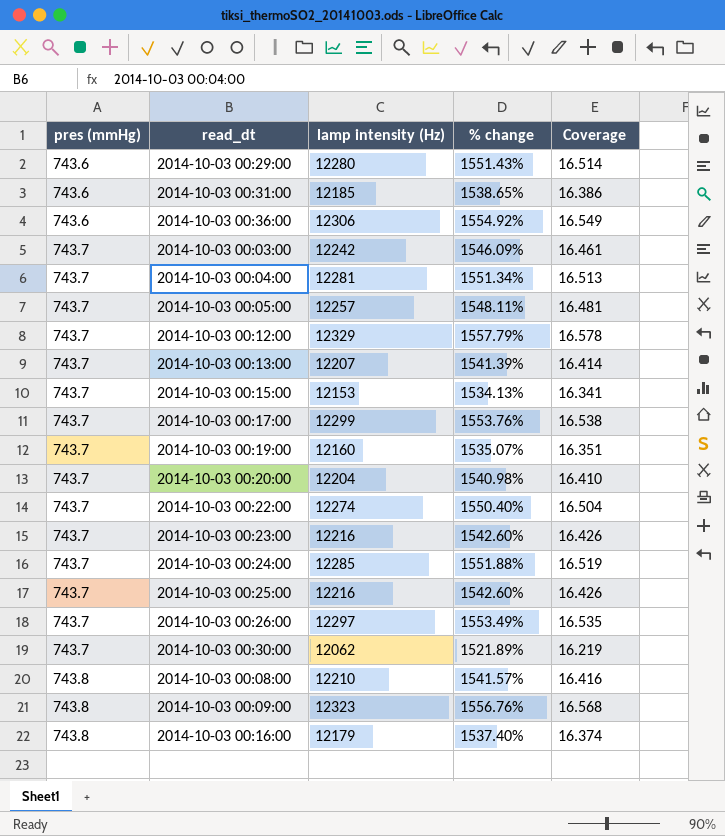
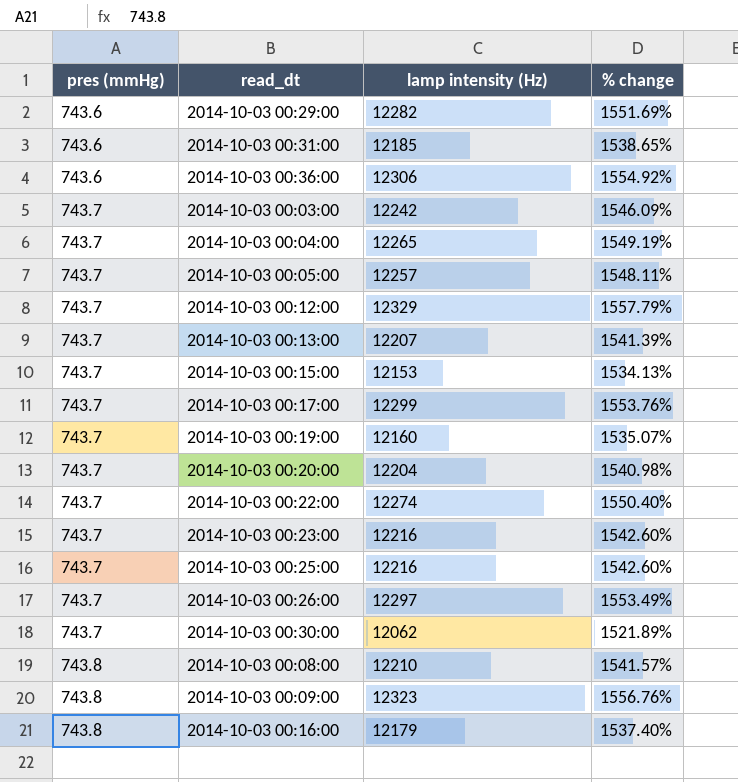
column Coverage | formula: [lamp intensity (Hz)] / [pres (mmHg)] -> none
row 2014-10-03 00:24:00: 743.7 | 12285 | 1551.88% | 16.519 -> none
2014-10-03 00:29:00 | lamp intensity (Hz): 12280 -> 12282
2014-10-03 00:29:00 | % change: 1551.43% -> 1551.69%
2014-10-03 00:04:00 | lamp intensity (Hz): 12281 -> 12265
2014-10-03 00:04:00 | % change: 1551.34% -> 1549.19%

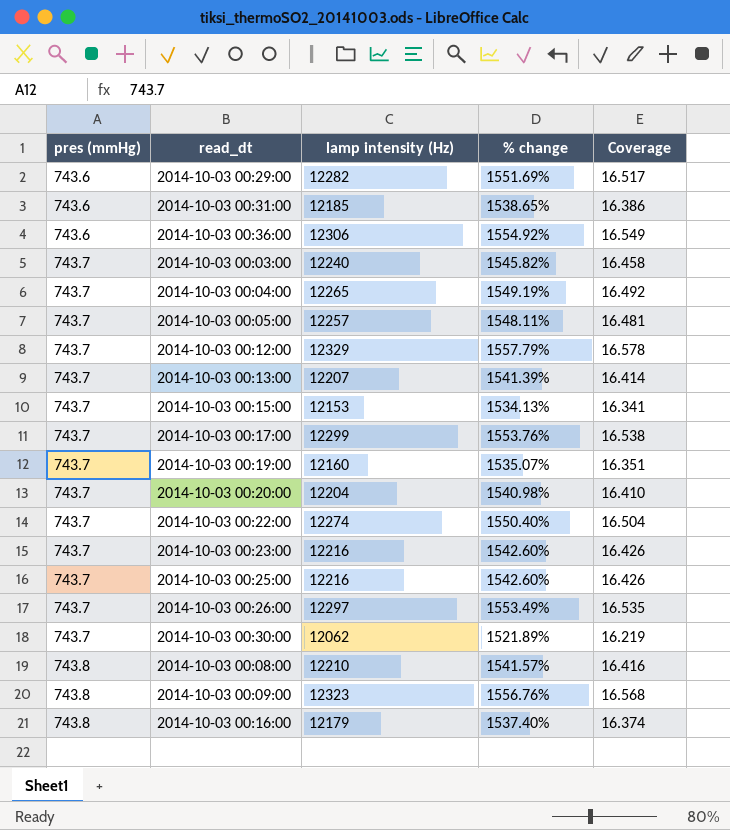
column Coverage | formula: none -> [lamp intensity (Hz)] / [pres (mmHg)]
2014-10-03 00:03:00 | lamp intensity (Hz): 12242 -> 12240
2014-10-03 00:03:00 | % change: 1546.09% -> 1545.82%

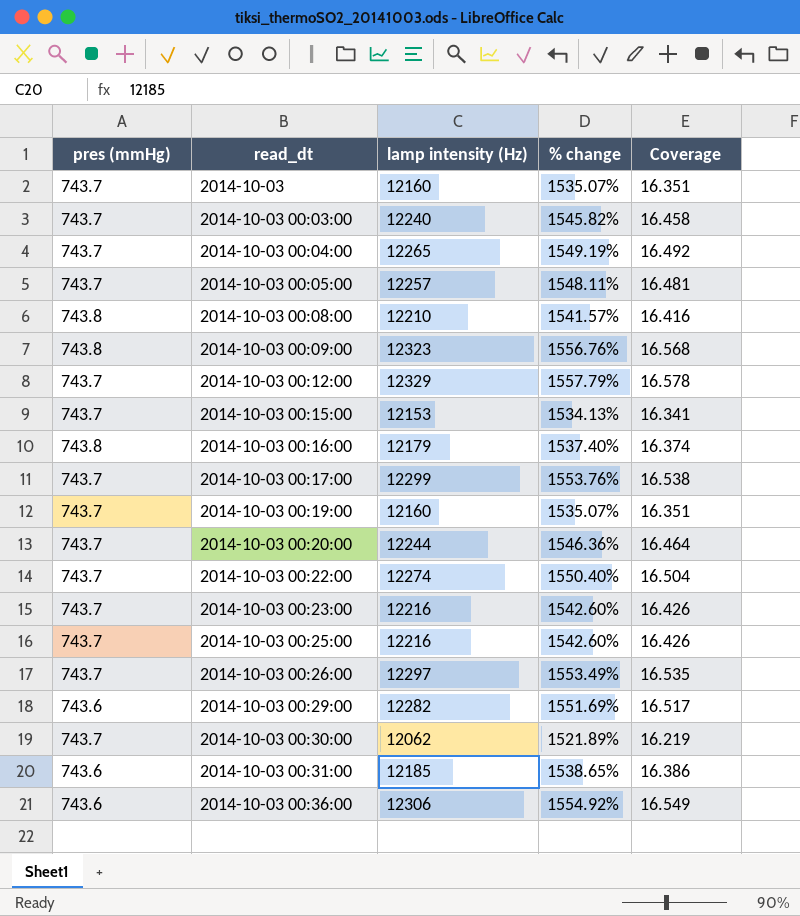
row order: pres (mmHg) ascending -> read_dt ascending
row 2014-10-03 00:13:00: 743.7 | 12207 | 1541.39% | 16.414 -> none
row 2014-10-03: none -> 743.7 | 12160 | 1535.07% | 16.351
2014-10-03 00:20:00 | lamp intensity (Hz): 12204 -> 12244
2014-10-03 00:20:00 | % change: 1540.98% -> 1546.36%
2014-10-03 00:20:00 | Coverage: 16.410 -> 16.464

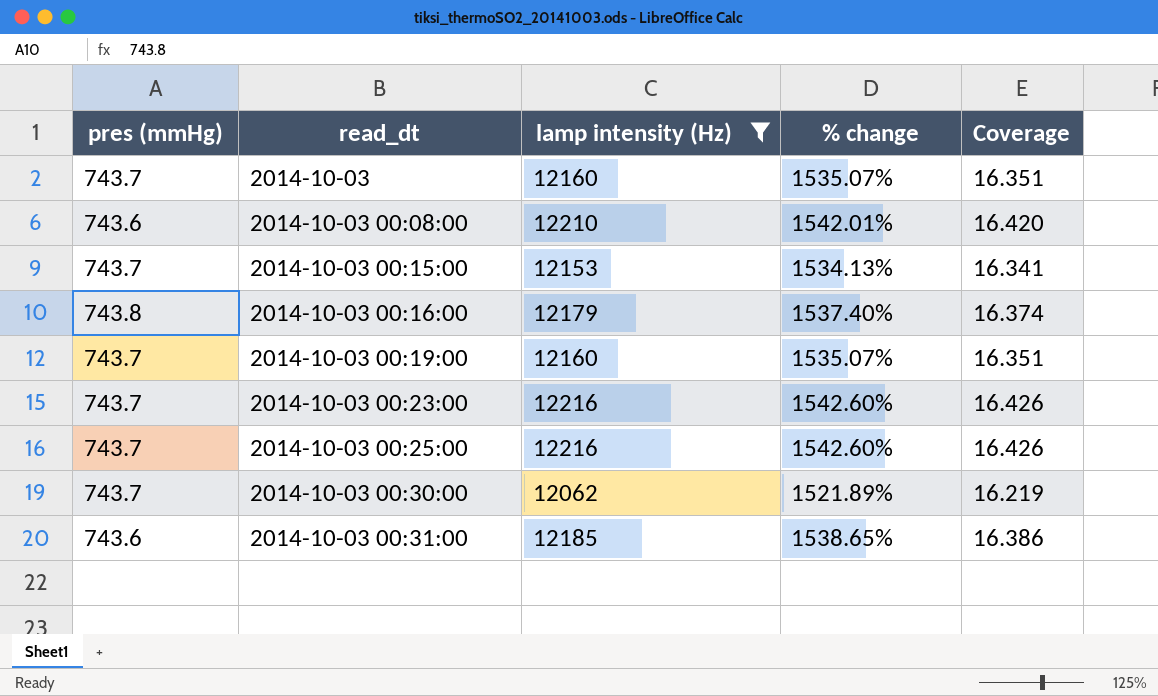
filter: none -> lamp intensity (Hz) <= 12216
2014-10-03 00:08:00 | pres (mmHg): 743.8 -> 743.6
2014-10-03 00:08:00 | % change: 1541.57% -> 1542.01%
2014-10-03 00:08:00 | Coverage: 16.416 -> 16.420

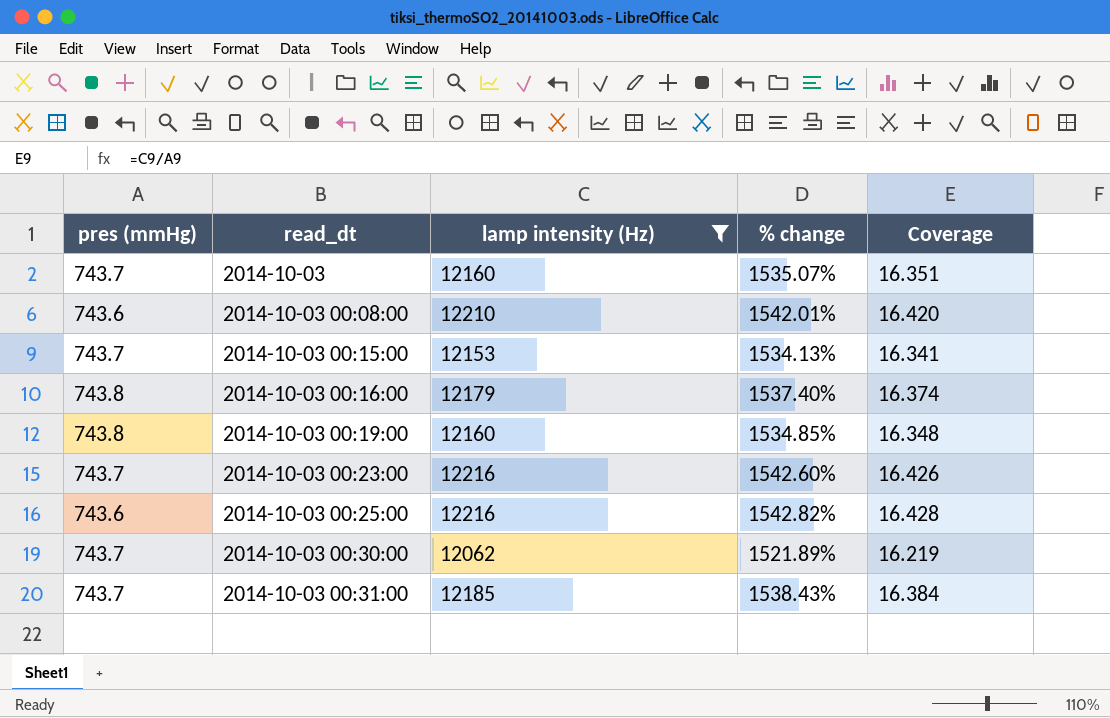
2014-10-03 00:19:00 | pres (mmHg): 743.7 -> 743.8
2014-10-03 00:19:00 | % change: 1535.07% -> 1534.85%
2014-10-03 00:19:00 | Coverage: 16.351 -> 16.348
2014-10-03 00:25:00 | pres (mmHg): 743.7 -> 743.6
2014-10-03 00:25:00 | % change: 1542.60% -> 1542.82%
2014-10-03 00:25:00 | Coverage: 16.426 -> 16.428
2014-10-03 00:31:00 | pres (mmHg): 743.6 -> 743.7
2014-10-03 00:31:00 | % change: 1538.65% -> 1538.43%
2014-10-03 00:31:00 | Coverage: 16.386 -> 16.384

